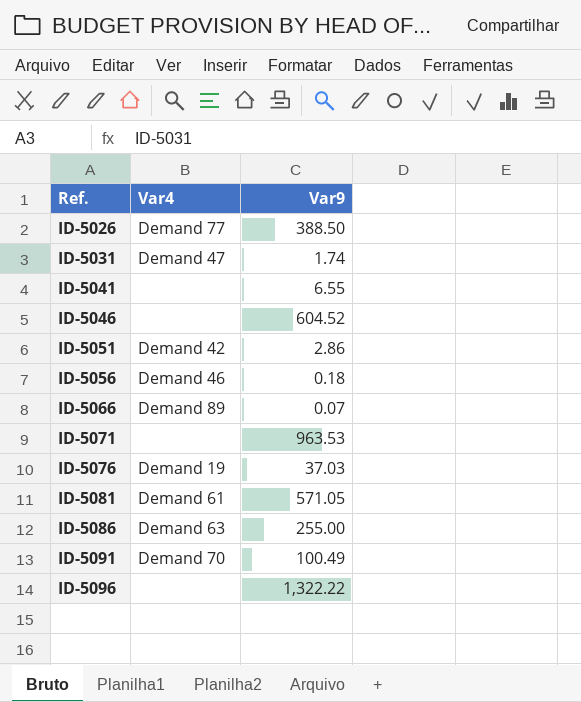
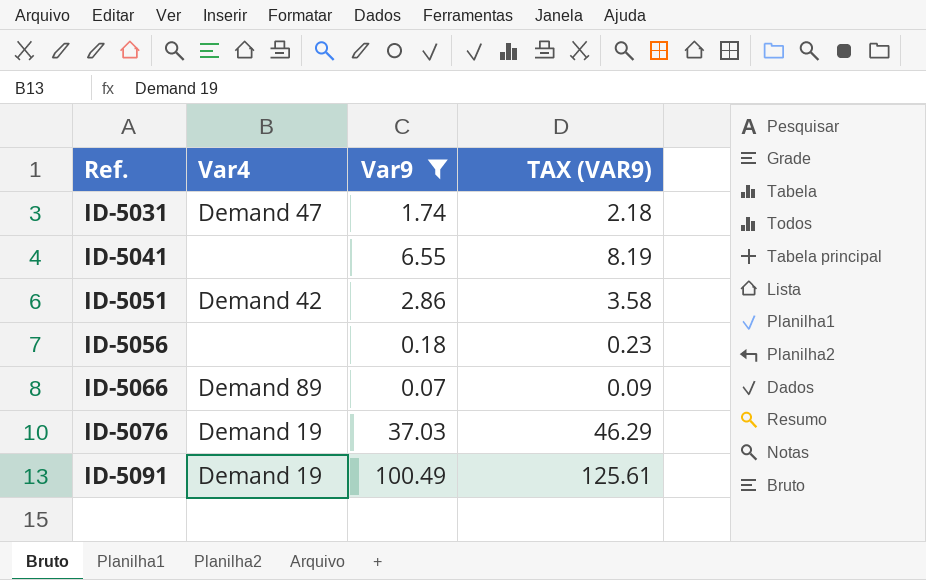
filter: none -> Var9 <= 100.49
column TAX (VAR9) | formula: none -> [Var9] * 1.25
ID-5056 | Var4: Demand 46 -> none
ID-5091 | Var4: Demand 70 -> Demand 19

